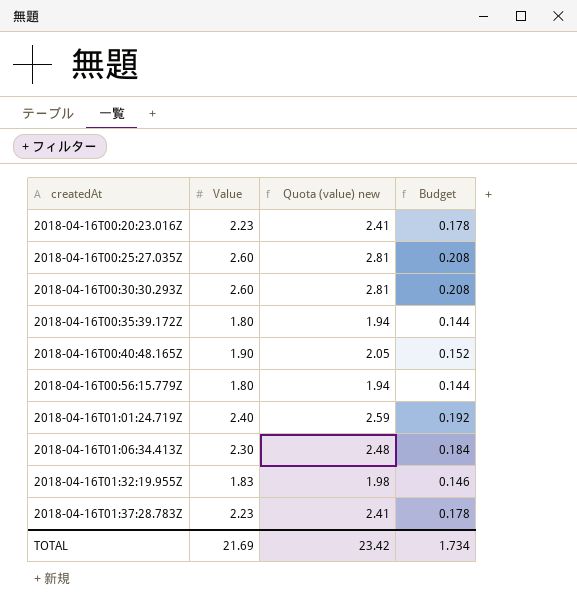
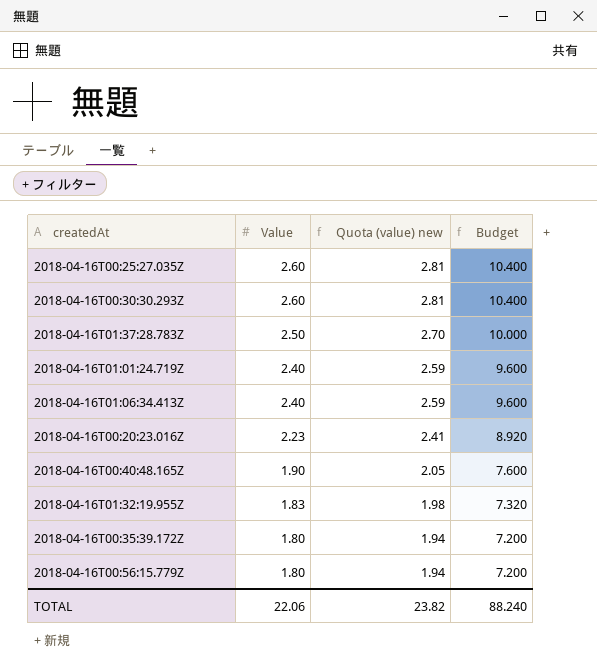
row order: createdAt ascending -> Value descending
column Budget | formula: [Value] * 0.08 -> [Value] * 4
2018-04-16T01:37:28.783Z | Value: 2.23 -> 2.50
2018-04-16T01:37:28.783Z | Quota (value) new: 2.41 -> 2.70
2018-04-16T01:06:34.413Z | Value: 2.30 -> 2.40
2018-04-16T01:06:34.413Z | Quota (value) new: 2.48 -> 2.59
TOTAL | Value: 21.69 -> 22.06
TOTAL | Quota (value) new: 23.42 -> 23.82
TOTAL | Budget: 1.734 -> 88.240

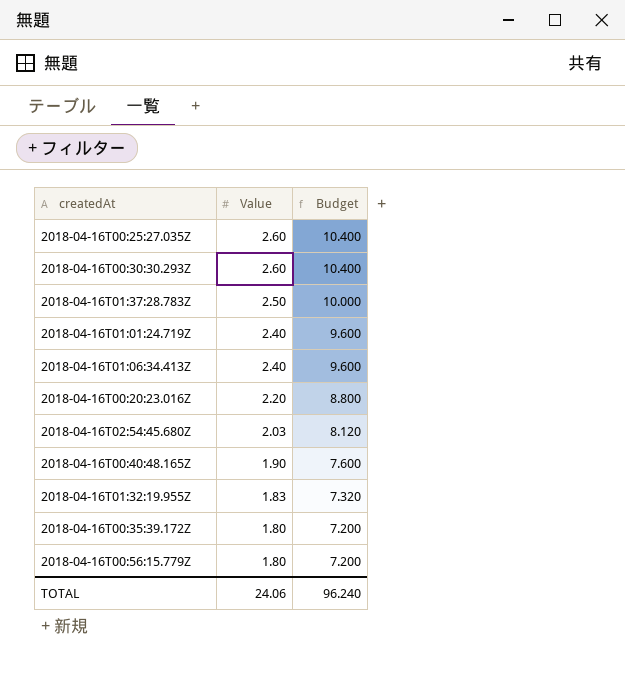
column Quota (value) new | formula: [Value] * 1.08 -> none
2018-04-16T00:20:23.016Z | Value: 2.23 -> 2.20
2018-04-16T00:20:23.016Z | Budget: 8.920 -> 8.800
row 2018-04-16T02:54:45.680Z: none -> 2.03 | 8.120
TOTAL | Value: 22.06 -> 24.06
TOTAL | Budget: 88.240 -> 96.240

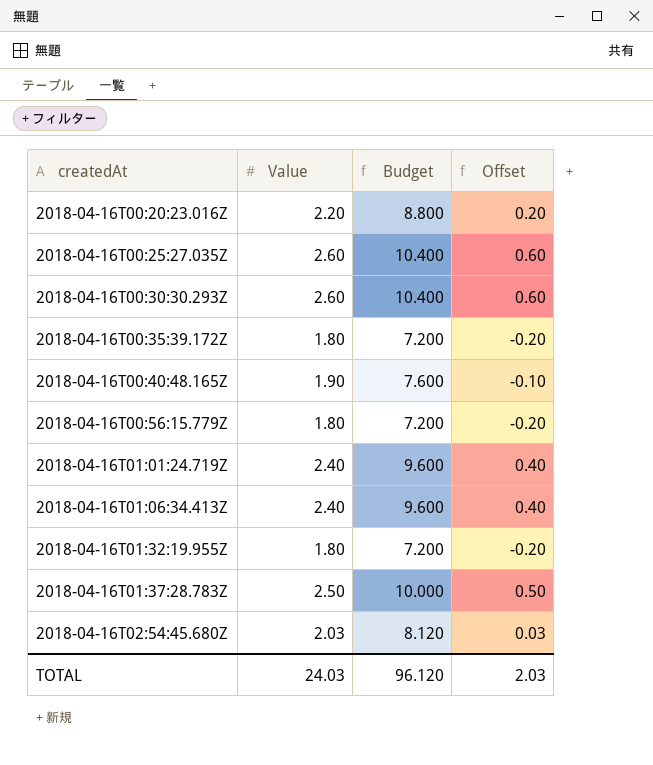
row order: Value descending -> createdAt ascending
column Offset | formula: none -> [Value] - 2
2018-04-16T01:32:19.955Z | Value: 1.83 -> 1.80
2018-04-16T01:32:19.955Z | Budget: 7.320 -> 7.200
TOTAL | Value: 24.06 -> 24.03
TOTAL | Budget: 96.240 -> 96.120

